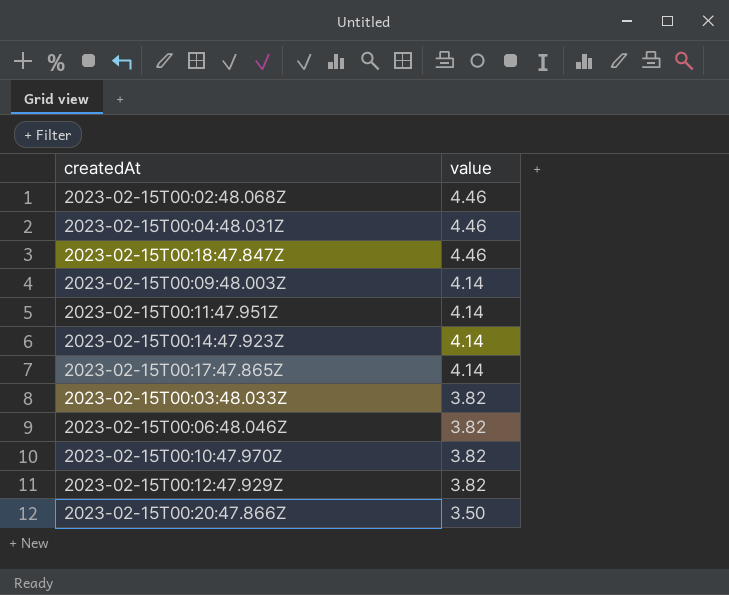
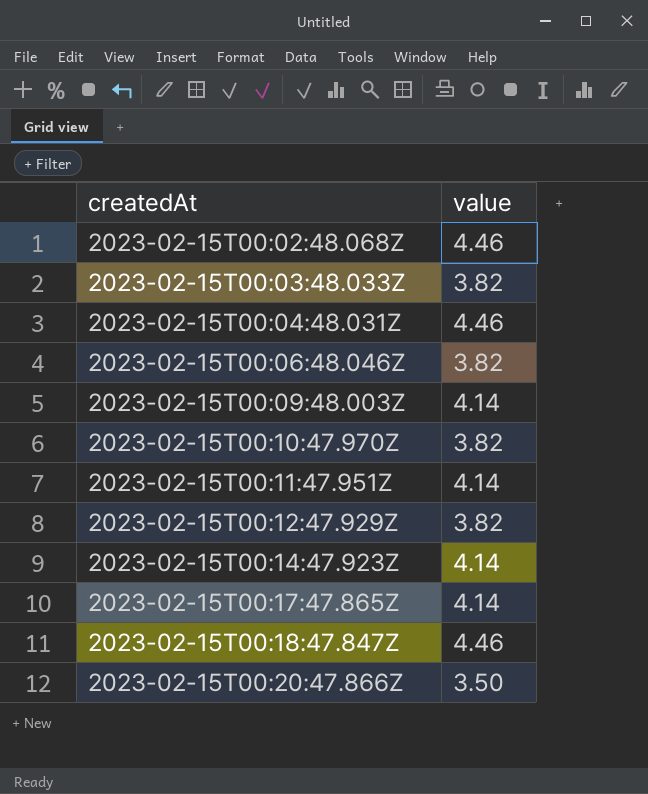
row order: value descending -> createdAt ascending

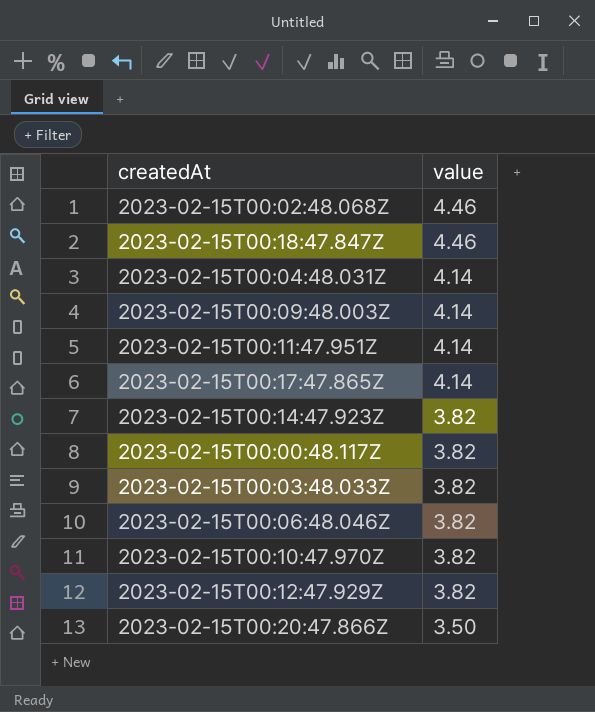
row order: createdAt ascending -> value descending
2023-02-15T00:04:48.031Z | value: 4.46 -> 4.14
2023-02-15T00:14:47.923Z | value: 4.14 -> 3.82
row 2023-02-15T00:00:48.117Z: none -> 3.82

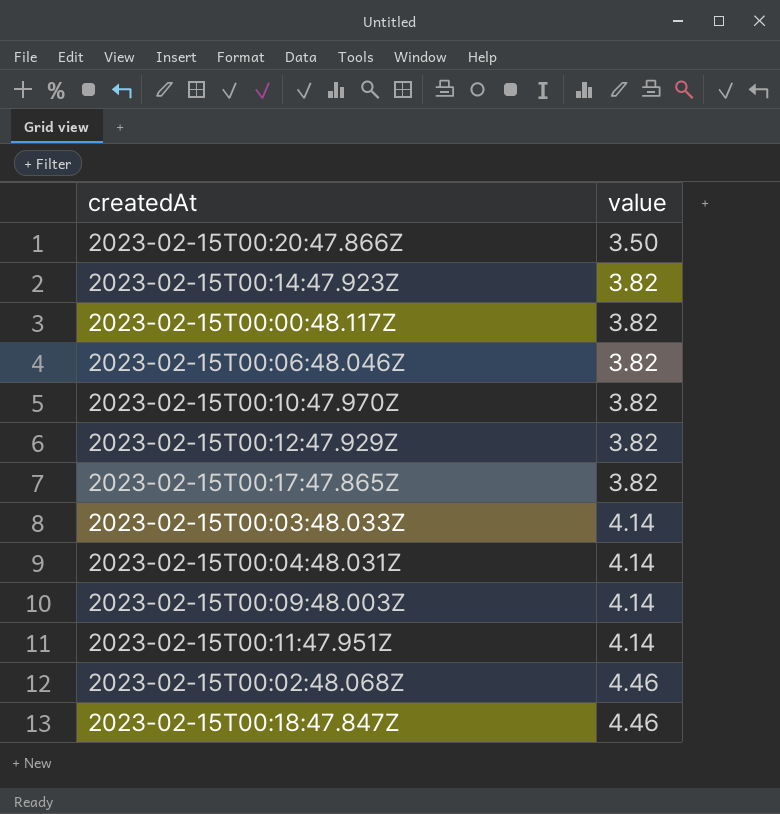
row order: value descending -> value ascending
2023-02-15T00:17:47.865Z | value: 4.14 -> 3.82
2023-02-15T00:03:48.033Z | value: 3.82 -> 4.14

